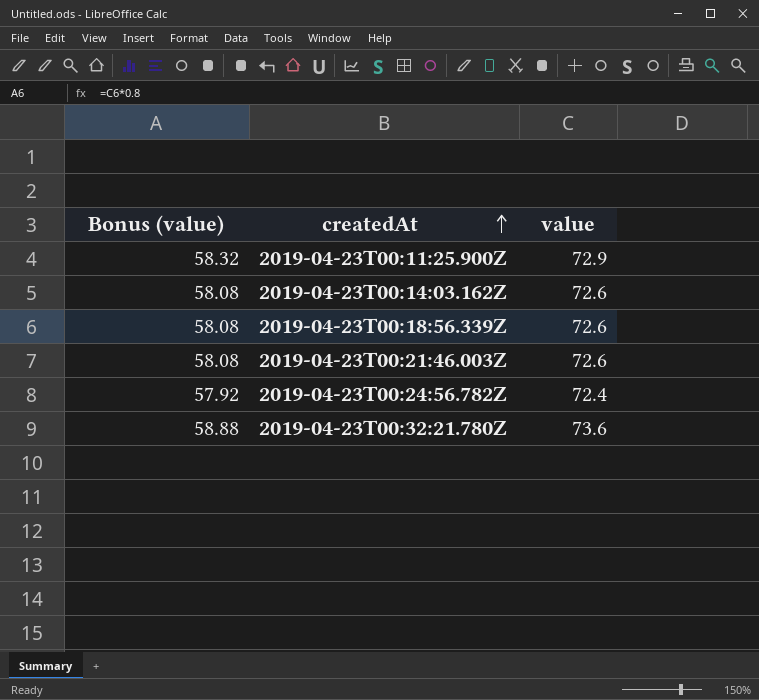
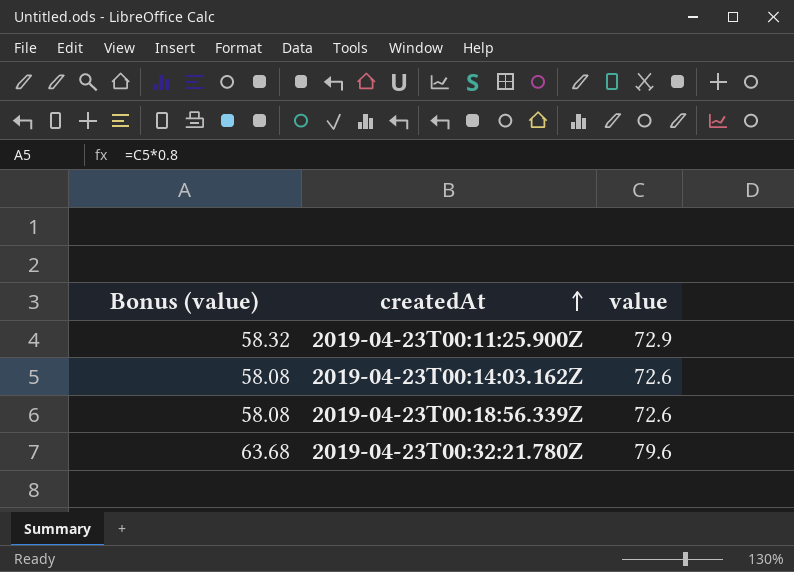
row 2019-04-23T00:21:46.003Z: 58.08 | 72.6 -> none
row 2019-04-23T00:24:56.782Z: 57.92 | 72.4 -> none
2019-04-23T00:32:21.780Z | Bonus (value): 58.88 -> 63.68
2019-04-23T00:32:21.780Z | value: 73.6 -> 79.6

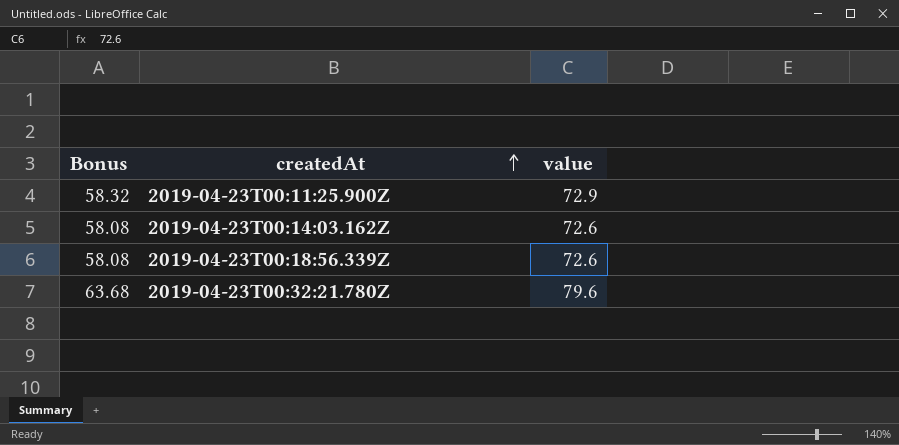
column name: Bonus (value) -> Bonus

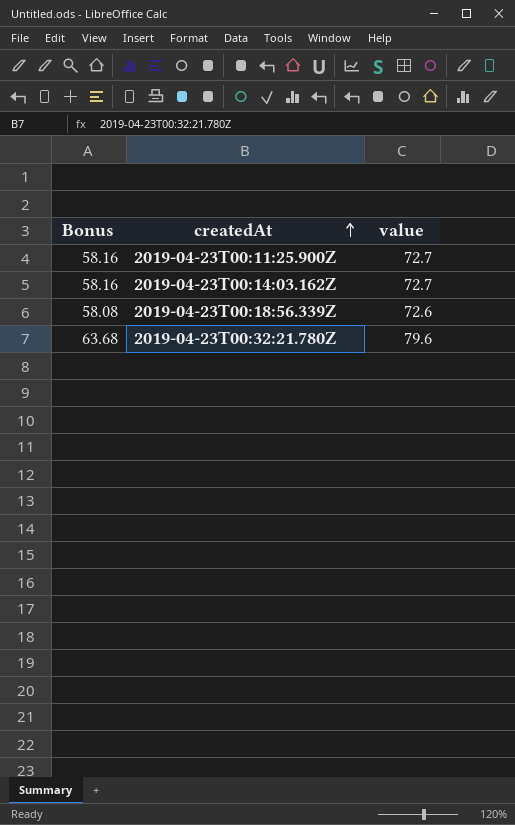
2019-04-23T00:11:25.900Z | Bonus: 58.32 -> 58.16
2019-04-23T00:11:25.900Z | value: 72.9 -> 72.7
2019-04-23T00:14:03.162Z | Bonus: 58.08 -> 58.16
2019-04-23T00:14:03.162Z | value: 72.6 -> 72.7

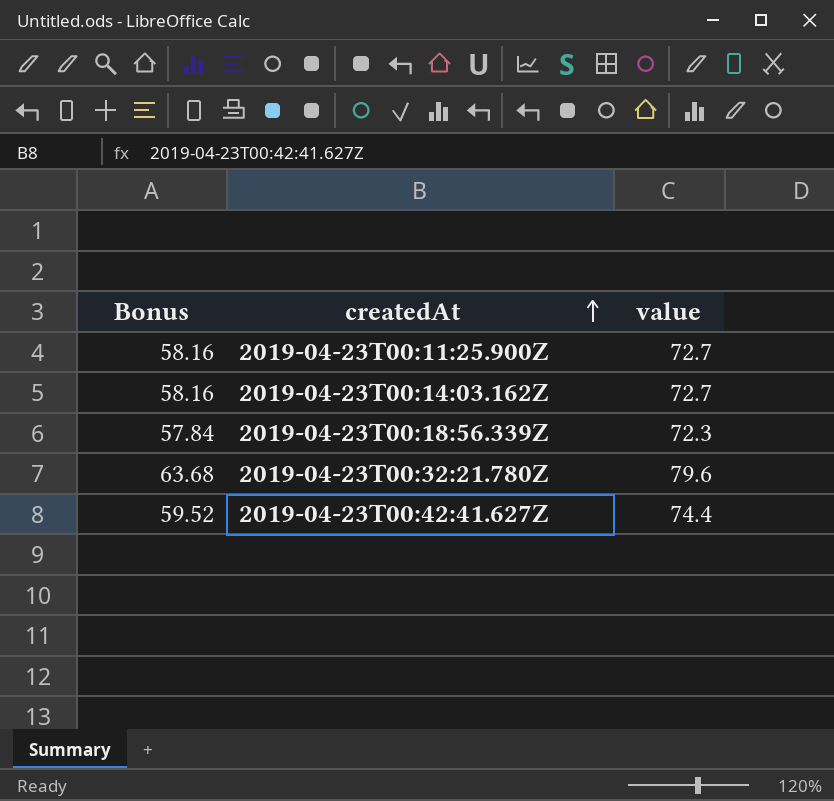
2019-04-23T00:18:56.339Z | Bonus: 58.08 -> 57.84
2019-04-23T00:18:56.339Z | value: 72.6 -> 72.3
row 2019-04-23T00:42:41.627Z: none -> 59.52 | 74.4

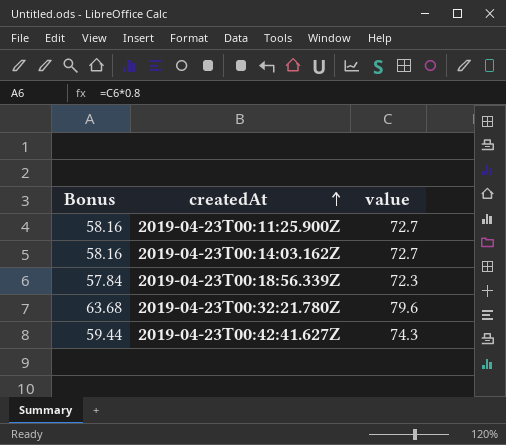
2019-04-23T00:42:41.627Z | Bonus: 59.52 -> 59.44
2019-04-23T00:42:41.627Z | value: 74.4 -> 74.3

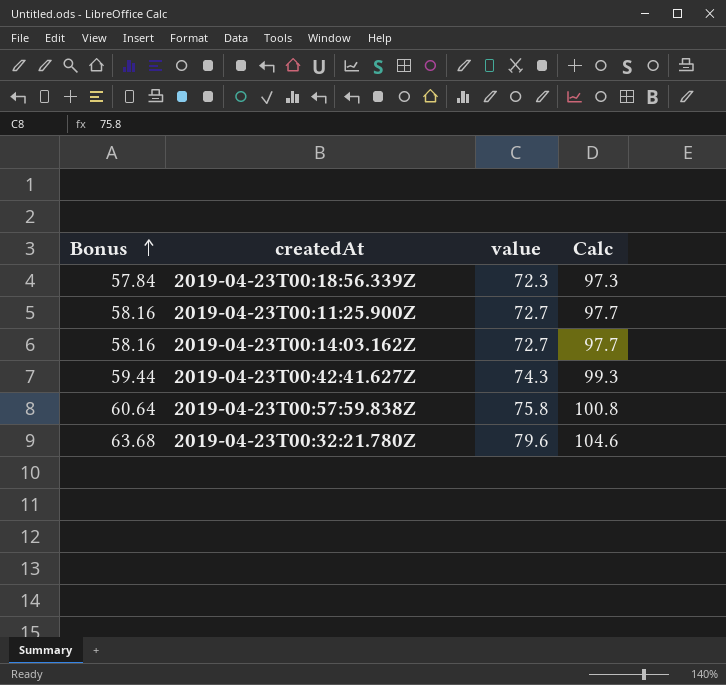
row order: createdAt ascending -> Bonus ascending
column Calc | formula: none -> [value] + 25
row 2019-04-23T00:57:59.838Z: none -> 60.64 | 75.8 | 100.8

